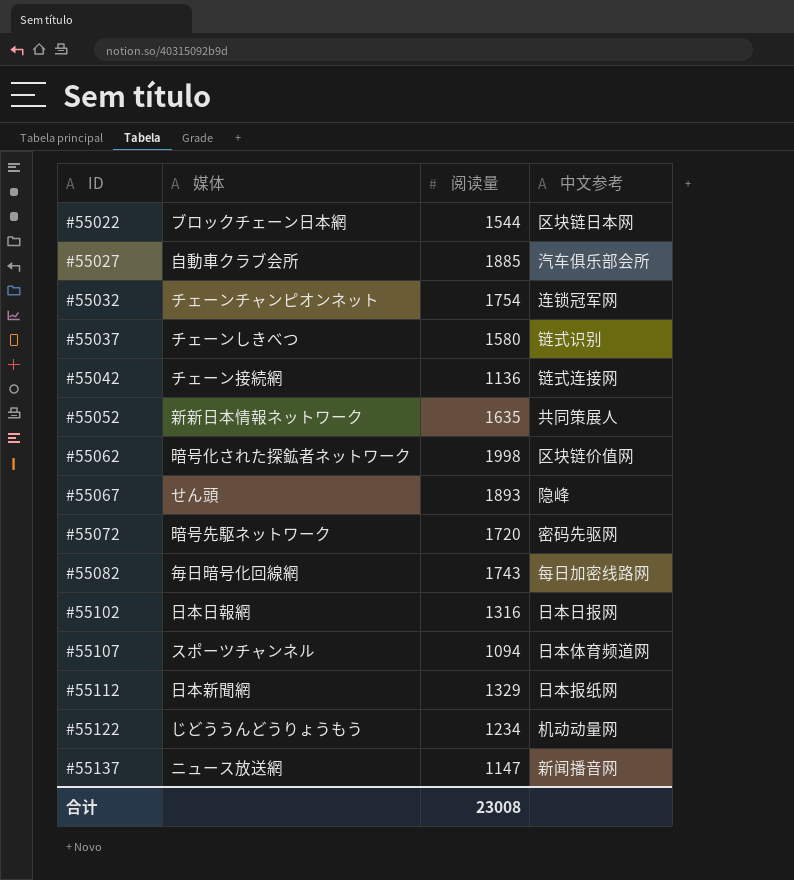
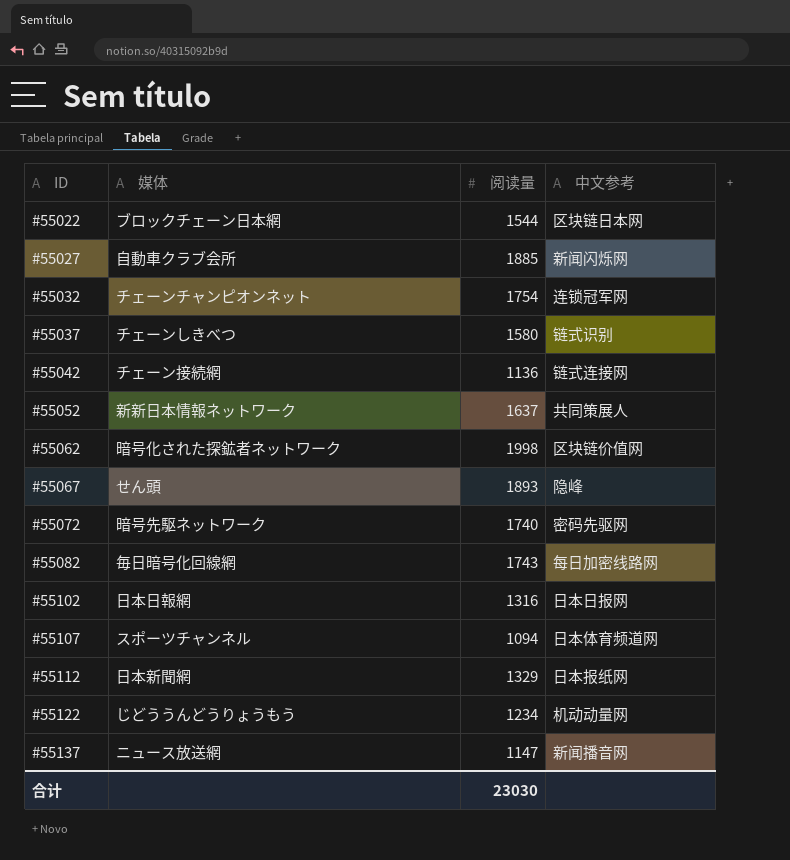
#55027 | 中文参考: 汽车俱乐部会所 -> 新闻闪烁网
#55052 | 阅读量: 1635 -> 1637
#55072 | 阅读量: 1720 -> 1740
合计 | 阅读量: 23008 -> 23030

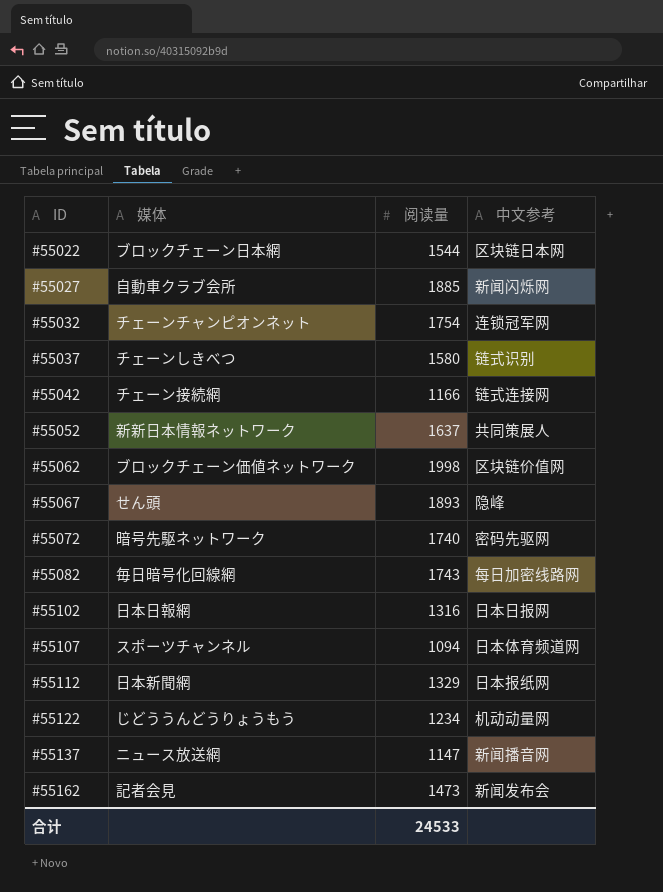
#55042 | 阅读量: 1136 -> 1166
#55062 | 媒体: 暗号化された探鉱者ネットワーク -> ブロックチェーン価値ネットワーク
row #55162: none -> 記者会見 | 1473 | 新闻发布会
合计 | 阅读量: 23030 -> 24533

